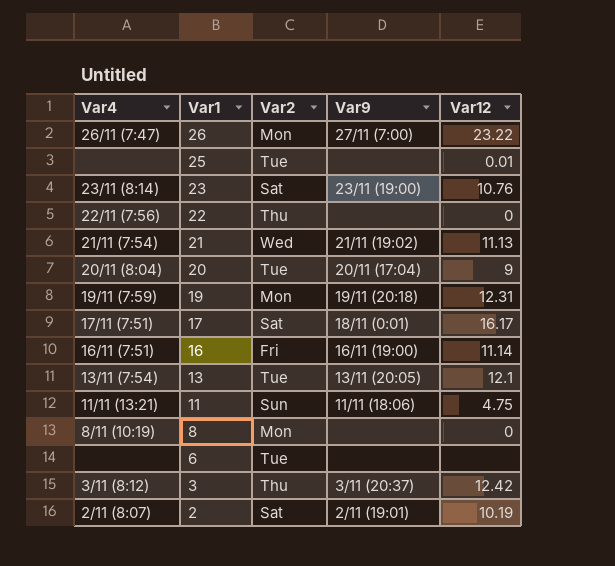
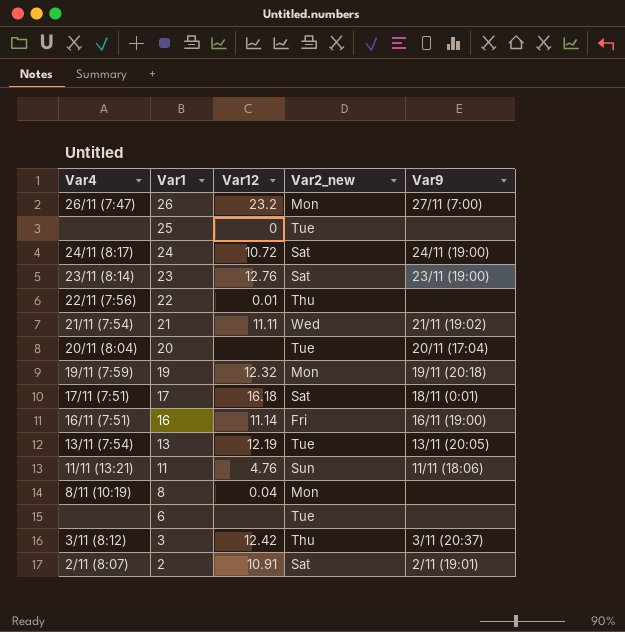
column Var12 | position: 5 -> 3
column name: Var2 -> Var2_new
26 | Var12: 23.22 -> 23.2
25 | Var12: 0.01 -> 0
row 24: none -> 24/11 (8:17) | 10.72 | Sat | 24/11 (19:00)
23 | Var12: 10.76 -> 12.76
22 | Var12: 0 -> 0.01
21 | Var12: 11.13 -> 11.11
20 | Var12: 9 -> none
19 | Var12: 12.31 -> 12.32
17 | Var12: 16.17 -> 16.18
13 | Var12: 12.1 -> 12.19
11 | Var12: 4.75 -> 4.76
8 | Var12: 0 -> 0.04
2 | Var12: 10.19 -> 10.91

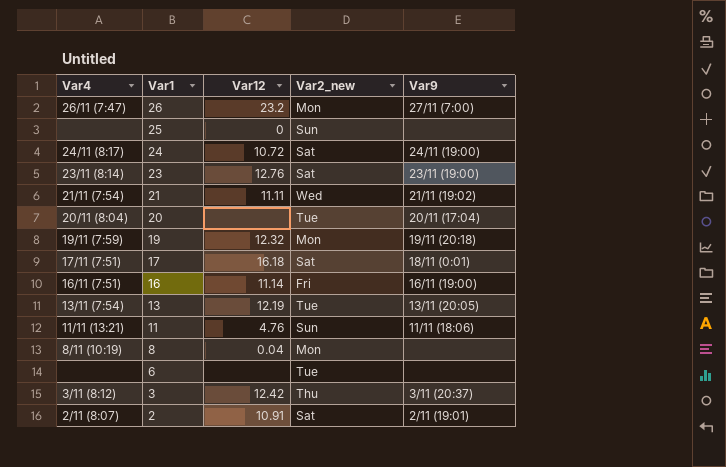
row 22: 22/11 (7:56) | 0.01 | Thu | none -> none
25 | Var2_new: Tue -> Sun

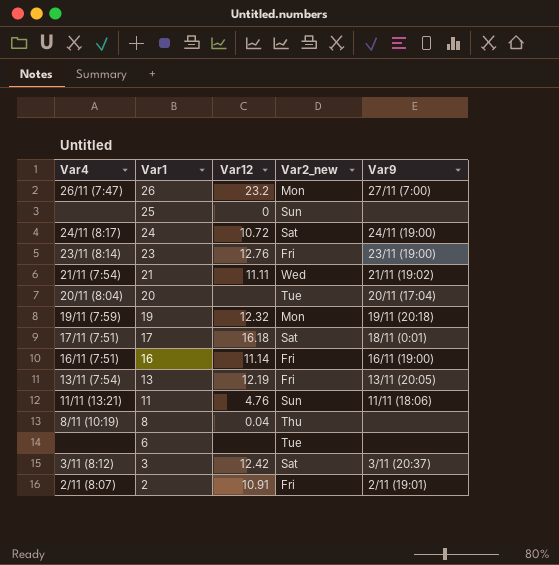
23 | Var2_new: Sat -> Fri
13 | Var2_new: Tue -> Fri
8 | Var2_new: Mon -> Thu
3 | Var2_new: Thu -> Sat
2 | Var2_new: Sat -> Fri

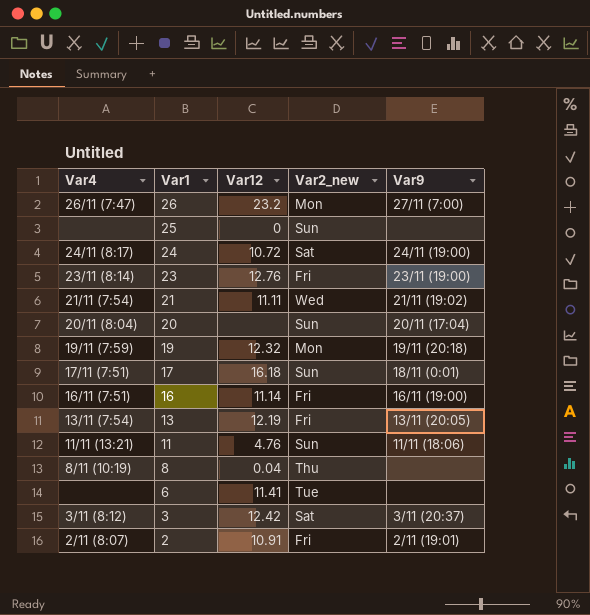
20 | Var2_new: Tue -> Sun
17 | Var2_new: Sat -> Sun
6 | Var12: none -> 11.41

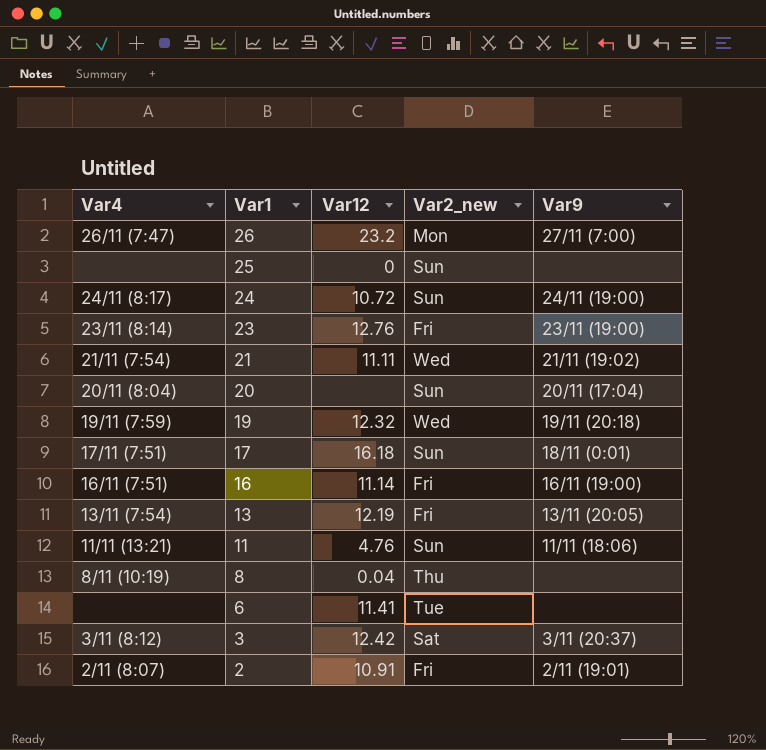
24 | Var2_new: Sat -> Sun
19 | Var2_new: Mon -> Wed

